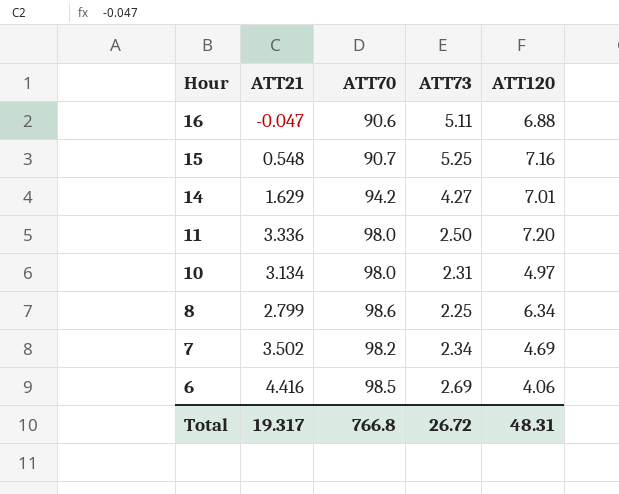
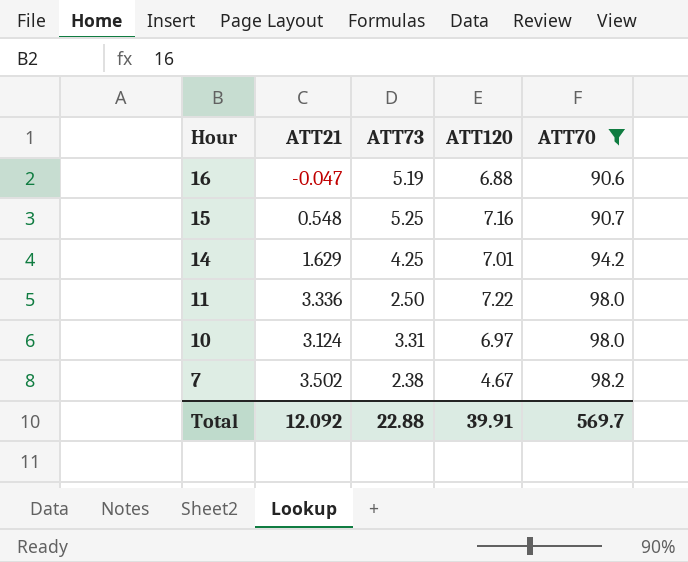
filter: none -> ATT70 <= 98.2
column ATT70 | position: 3 -> 5
16 | ATT73: 5.11 -> 5.19
14 | ATT73: 4.27 -> 4.25
11 | ATT120: 7.20 -> 7.22
10 | ATT21: 3.134 -> 3.124
10 | ATT73: 2.31 -> 3.31
10 | ATT120: 4.97 -> 6.97
7 | ATT73: 2.34 -> 2.38
7 | ATT120: 4.69 -> 4.67
Total | ATT21: 19.317 -> 12.092
Total | ATT73: 26.72 -> 22.88
Total | ATT120: 48.31 -> 39.91
Total | ATT70: 766.8 -> 569.7

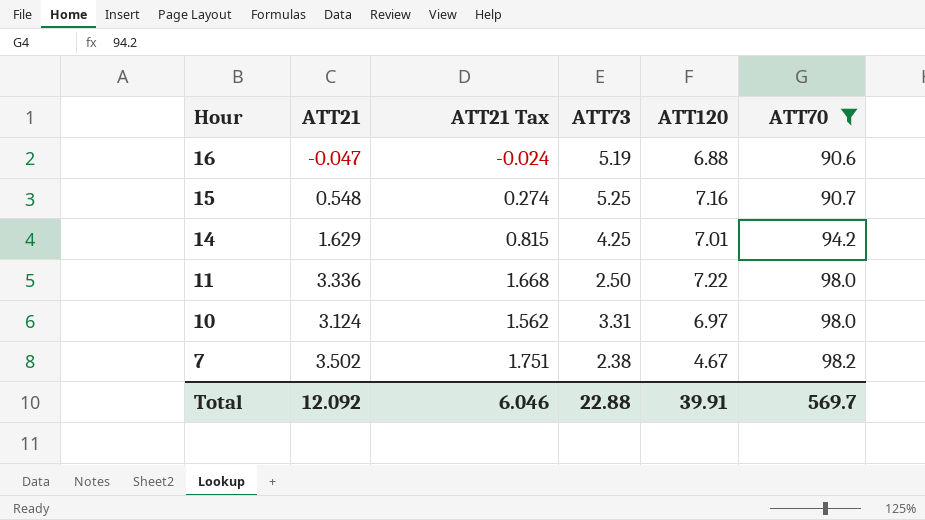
column ATT21 Tax | formula: none -> [ATT21] * 0.5

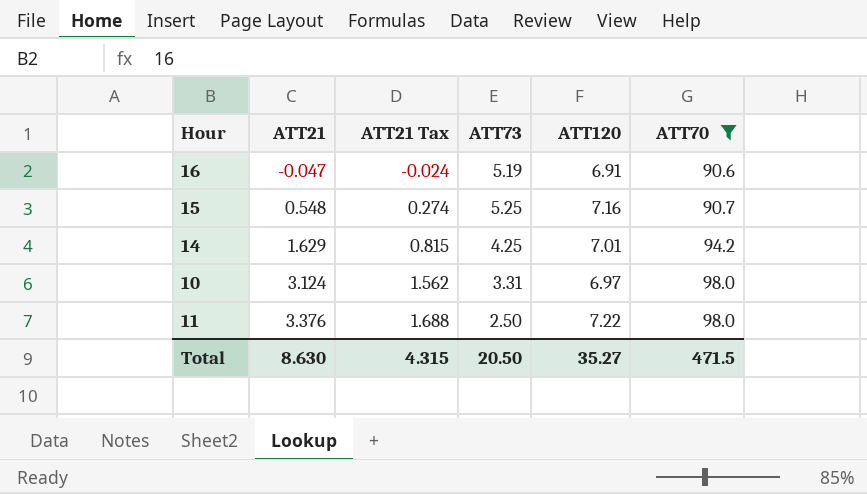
row order: Hour descending -> ATT21 ascending
row 7: 3.502 | 1.751 | 2.38 | 4.67 | 98.2 -> none
16 | ATT120: 6.88 -> 6.91
11 | ATT21: 3.336 -> 3.376
11 | ATT21 Tax: 1.668 -> 1.688
Total | ATT21: 12.092 -> 8.630
Total | ATT21 Tax: 6.046 -> 4.315
Total | ATT73: 22.88 -> 20.50
Total | ATT120: 39.91 -> 35.27
Total | ATT70: 569.7 -> 471.5

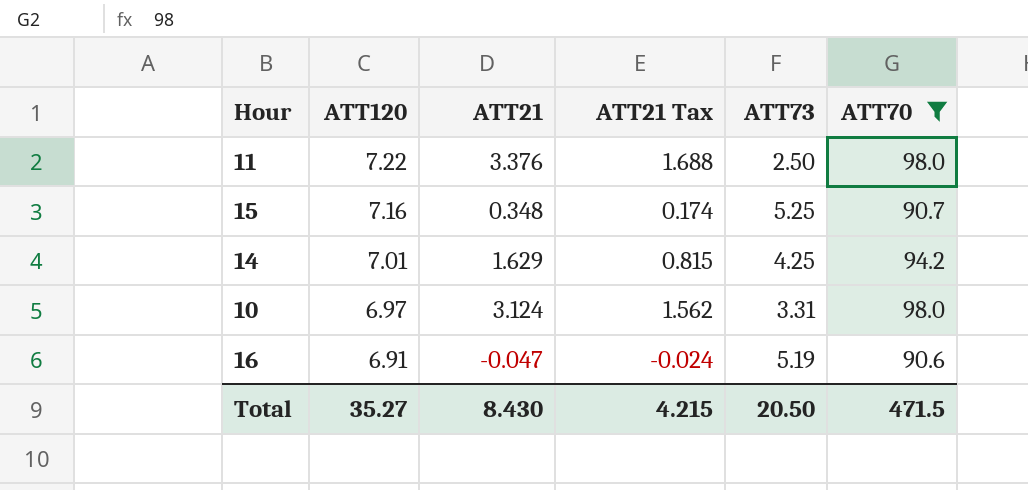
row order: ATT21 ascending -> ATT120 descending
column ATT120 | position: 5 -> 2
15 | ATT21: 0.548 -> 0.348
15 | ATT21 Tax: 0.274 -> 0.174
Total | ATT21: 8.630 -> 8.430
Total | ATT21 Tax: 4.315 -> 4.215

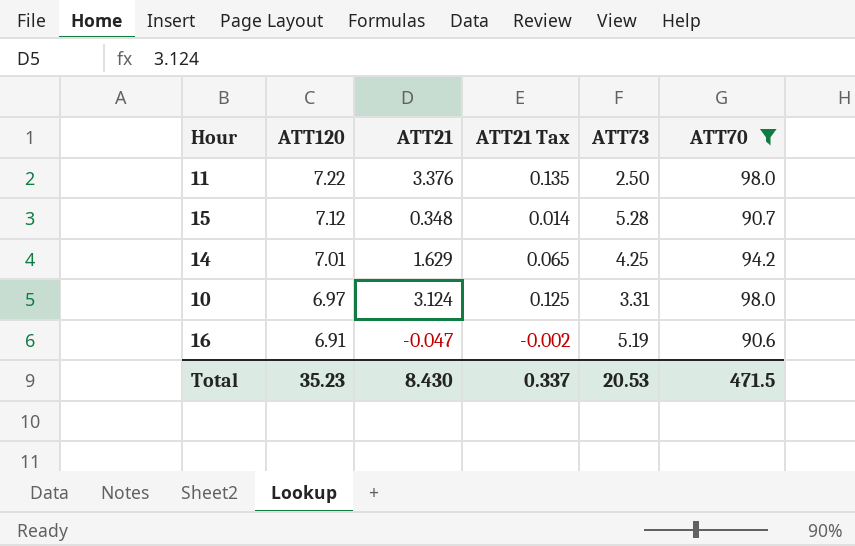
column ATT21 Tax | formula: [ATT21] * 0.5 -> [ATT21] * 0.04
15 | ATT120: 7.16 -> 7.12
15 | ATT73: 5.25 -> 5.28
Total | ATT120: 35.27 -> 35.23
Total | ATT21 Tax: 4.215 -> 0.337
Total | ATT73: 20.50 -> 20.53

